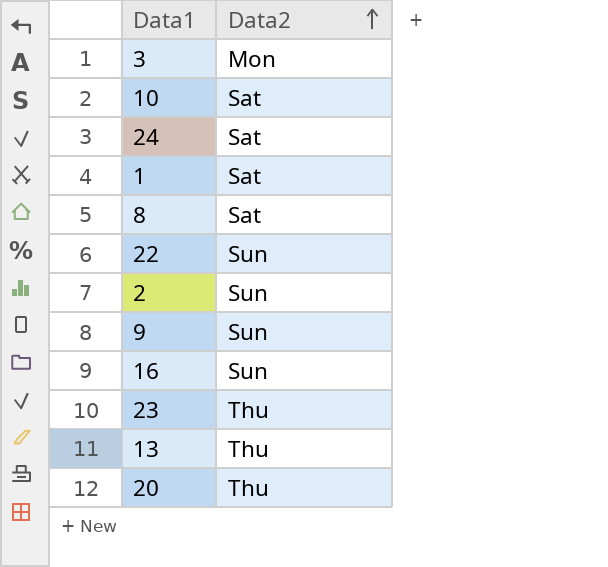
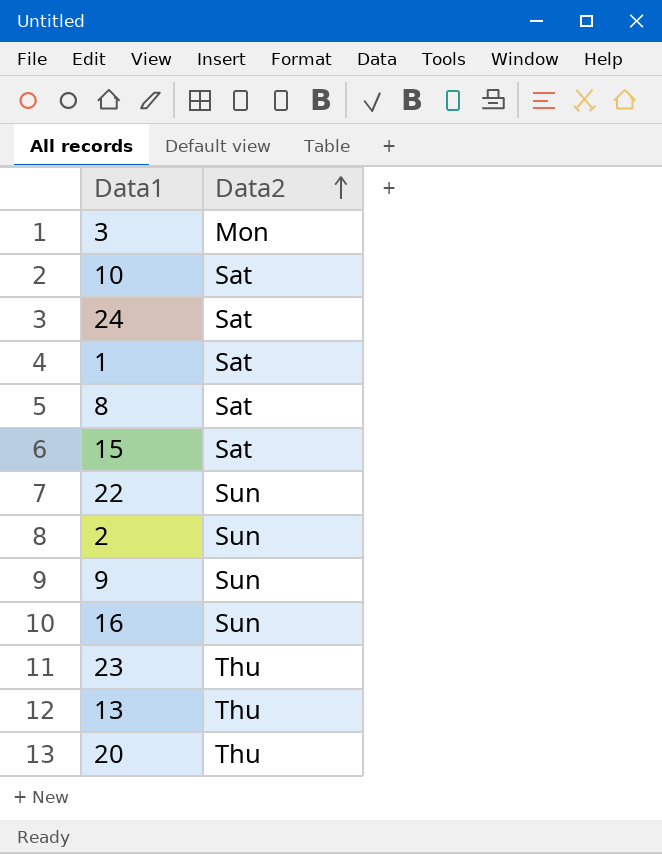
row 15: none -> Sat

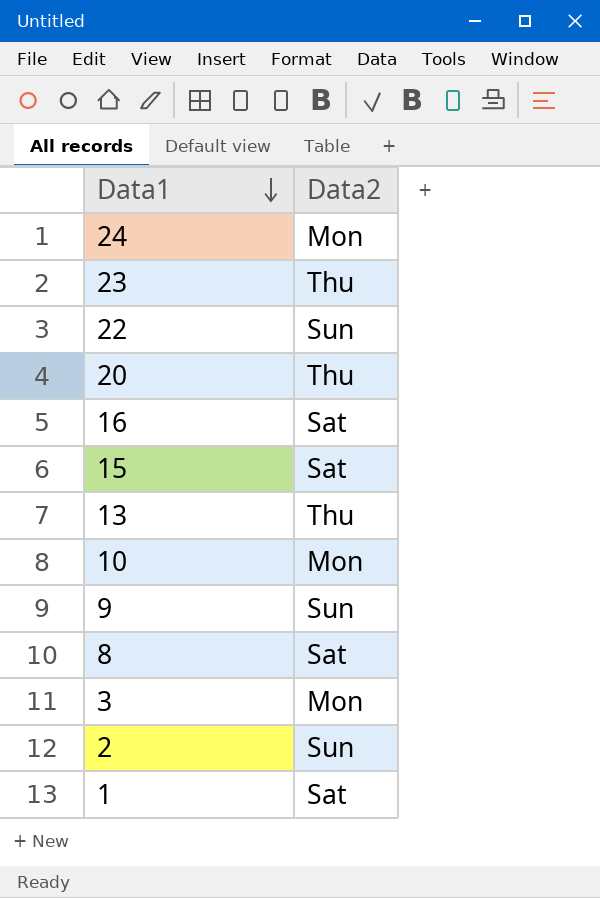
row order: Data2 ascending -> Data1 descending
24 | Data2: Sat -> Mon
16 | Data2: Sun -> Sat
10 | Data2: Sat -> Mon

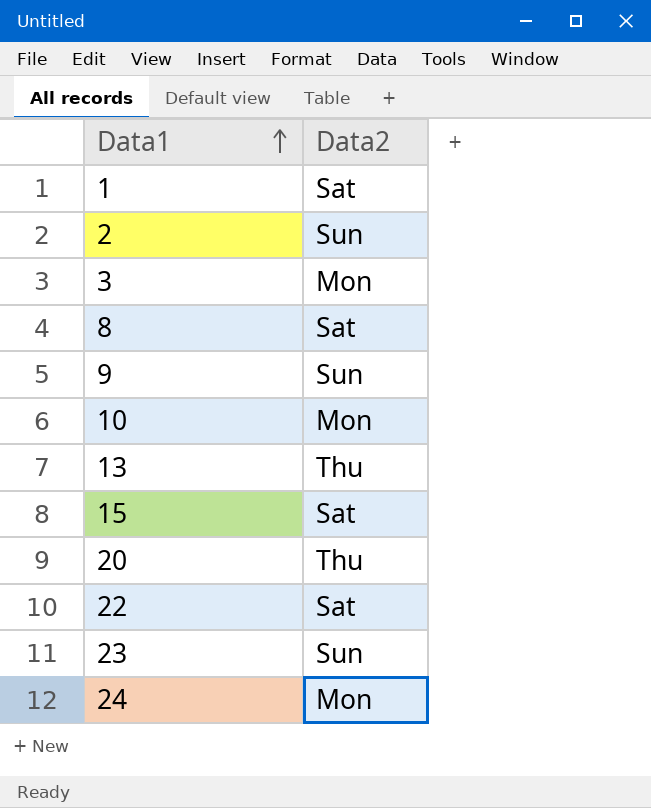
row order: Data1 descending -> Data1 ascending
row 16: Sat -> none
22 | Data2: Sun -> Sat
23 | Data2: Thu -> Sun

